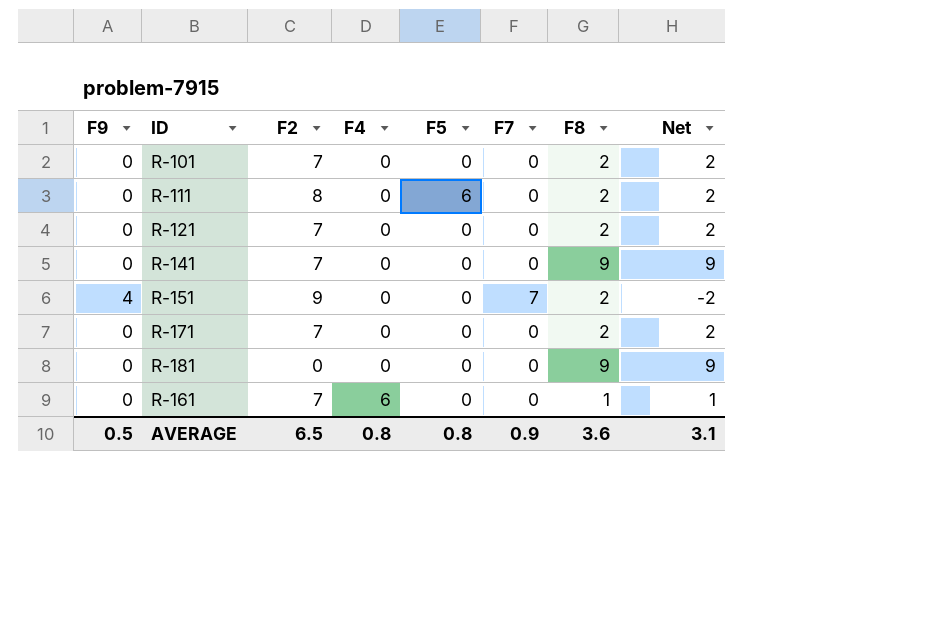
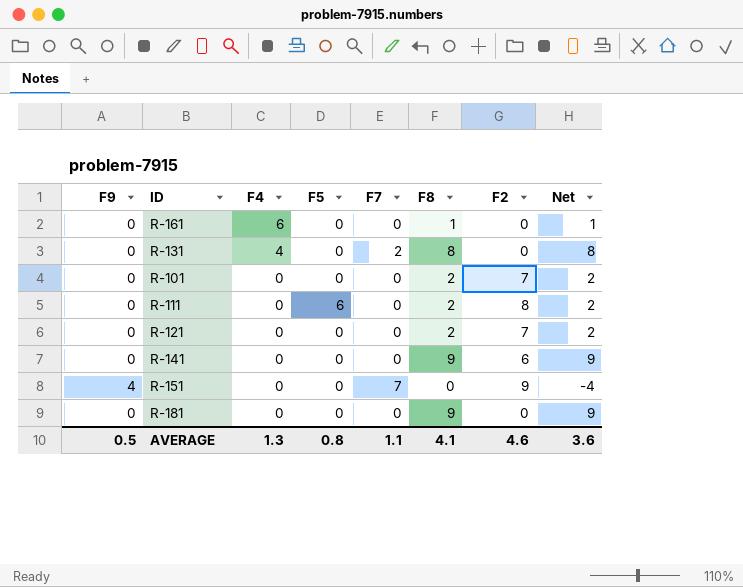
row order: F4 ascending -> F4 descending
column F2 | position: 3 -> 7
row R-171: 0 | 7 | 0 | 0 | 0 | 2 | 2 -> none
R-161 | F2: 7 -> 0
row R-131: none -> 0 | 4 | 0 | 2 | 8 | 0 | 8
R-141 | F2: 7 -> 6
R-151 | F8: 2 -> 0
R-151 | Net: -2 -> -4
AVERAGE | F4: 0.8 -> 1.3
AVERAGE | F7: 0.9 -> 1.1
AVERAGE | F8: 3.6 -> 4.1
AVERAGE | F2: 6.5 -> 4.6
AVERAGE | Net: 3.1 -> 3.6

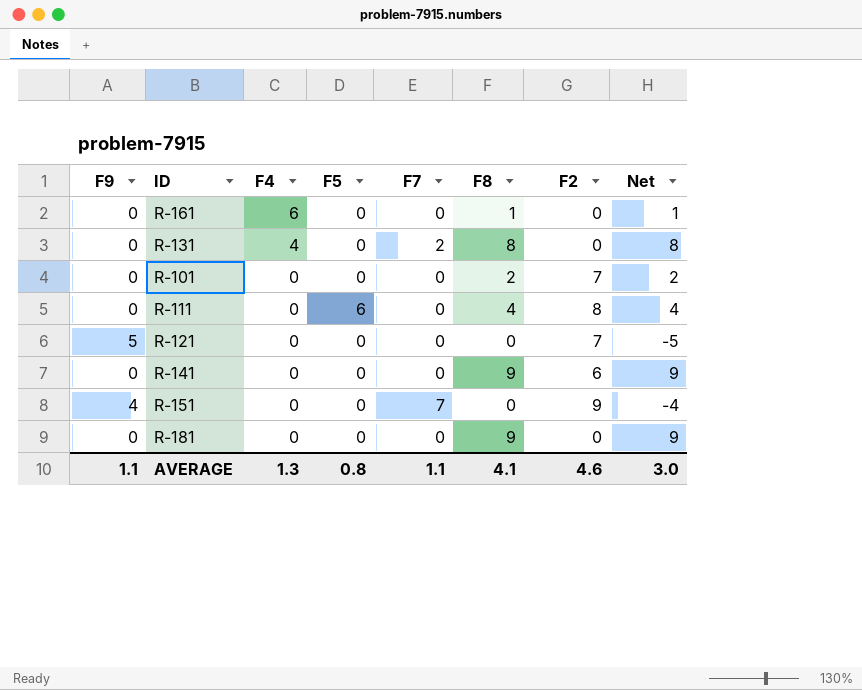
R-111 | F8: 2 -> 4
R-111 | Net: 2 -> 4
R-121 | F9: 0 -> 5
R-121 | F8: 2 -> 0
R-121 | Net: 2 -> -5
AVERAGE | F9: 0.5 -> 1.1
AVERAGE | Net: 3.6 -> 3.0

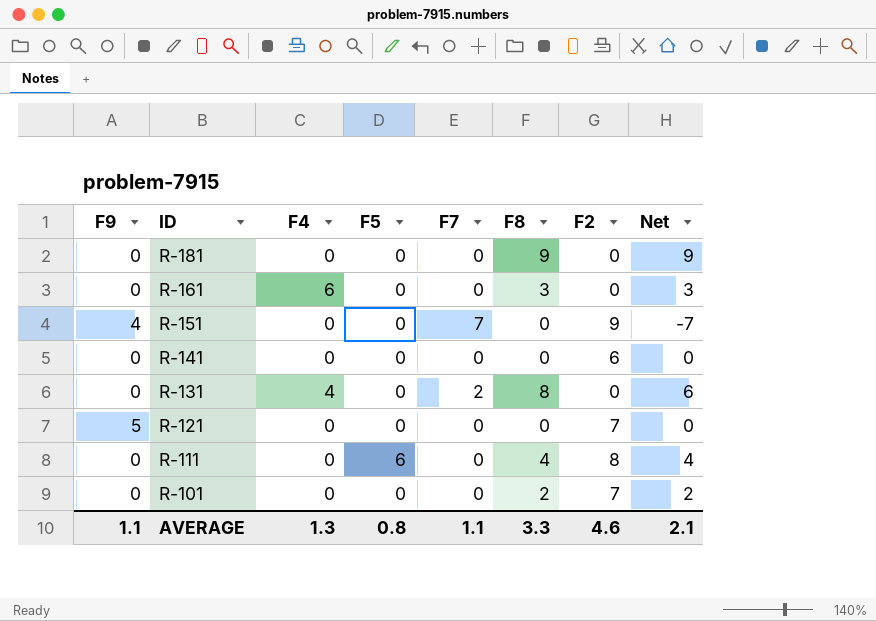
row order: F4 descending -> ID descending
column Net | formula: [F8] - [F9] -> [F8] - [F7]
R-161 | F8: 1 -> 3
R-141 | F8: 9 -> 0
AVERAGE | F8: 4.1 -> 3.3
AVERAGE | Net: 3.0 -> 2.1

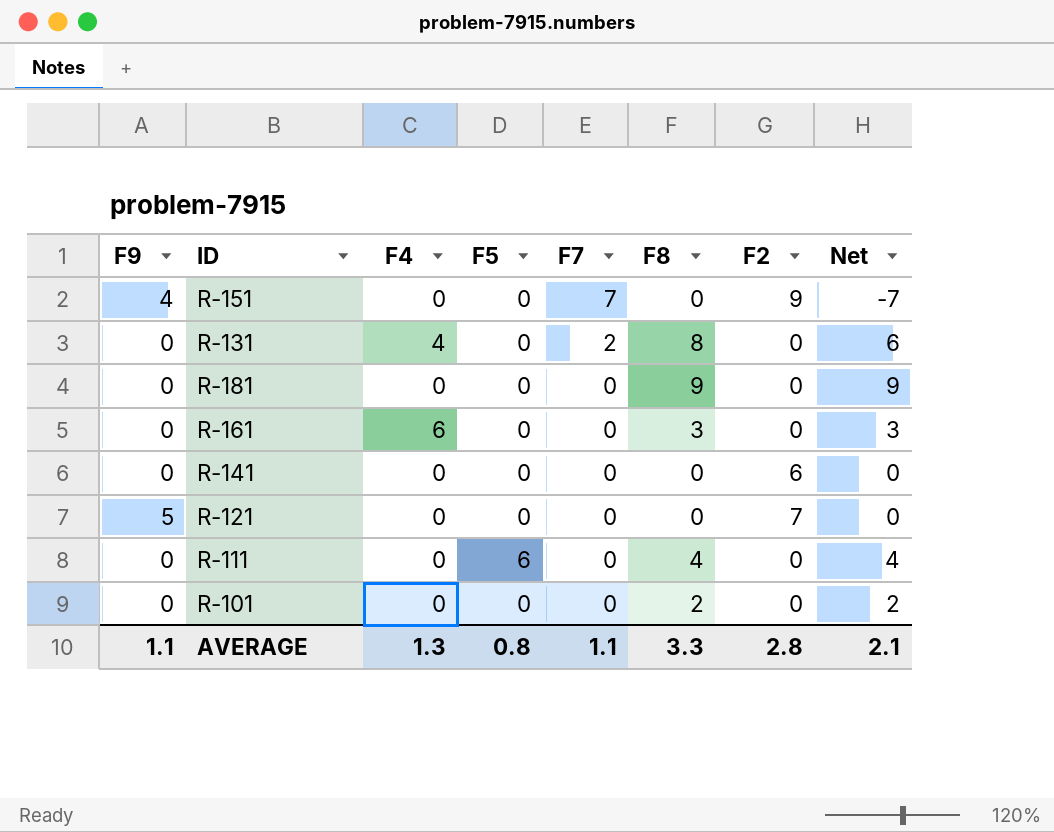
row order: ID descending -> F7 descending
R-111 | F2: 8 -> 0
R-101 | F2: 7 -> 0
AVERAGE | F2: 4.6 -> 2.8

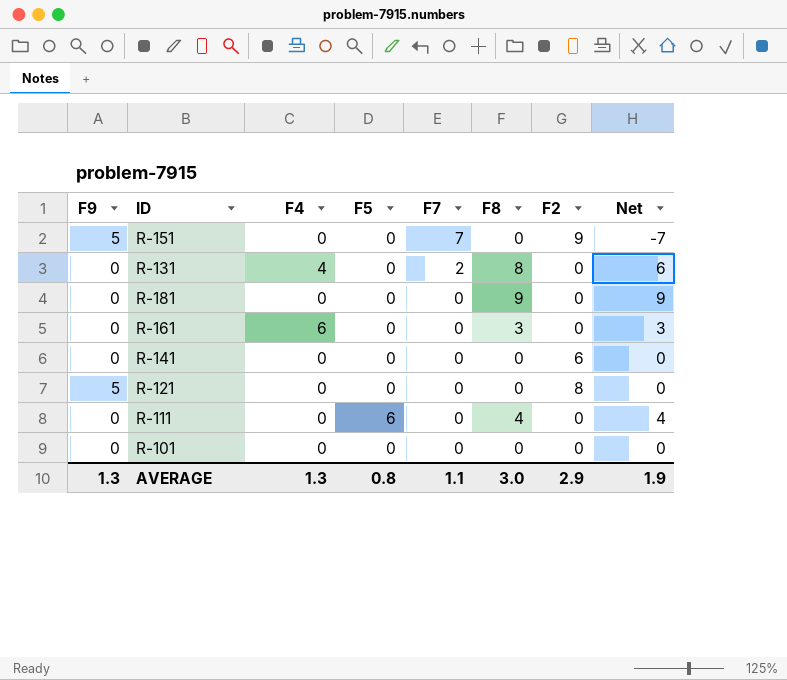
R-151 | F9: 4 -> 5
R-121 | F2: 7 -> 8
R-101 | F8: 2 -> 0
R-101 | Net: 2 -> 0
AVERAGE | F9: 1.1 -> 1.3
AVERAGE | F8: 3.3 -> 3.0
AVERAGE | F2: 2.8 -> 2.9
AVERAGE | Net: 2.1 -> 1.9

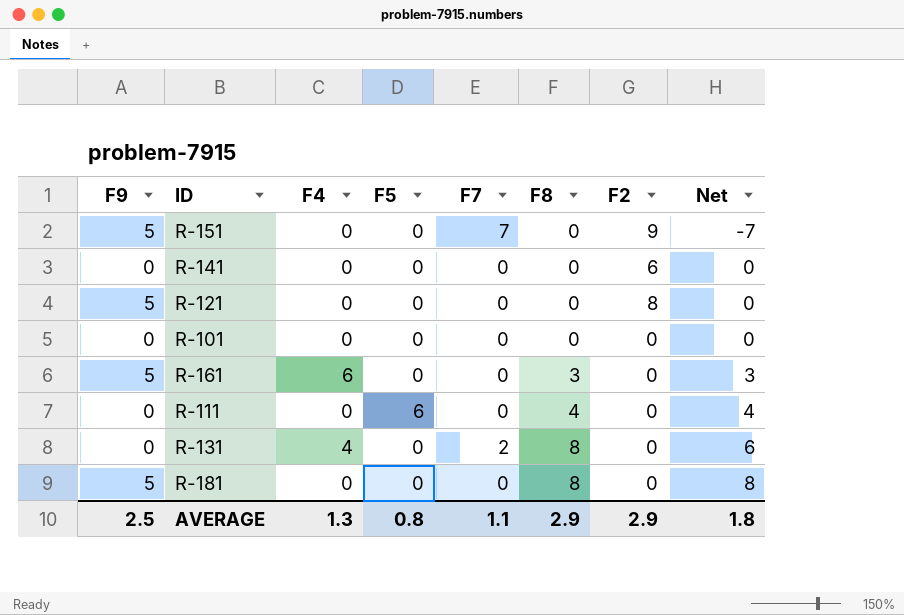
row order: F7 descending -> F8 ascending
R-161 | F9: 0 -> 5
R-181 | F9: 0 -> 5
R-181 | F8: 9 -> 8
R-181 | Net: 9 -> 8
AVERAGE | F9: 1.3 -> 2.5
AVERAGE | F8: 3.0 -> 2.9
AVERAGE | Net: 1.9 -> 1.8

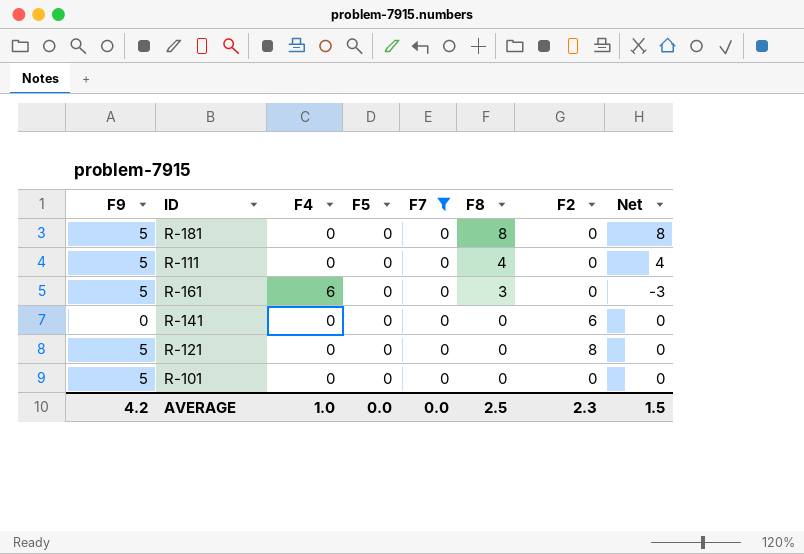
filter: none -> F7 = 0
row order: F8 ascending -> F8 descending
column Net | formula: [F8] - [F7] -> [F8] - [F4]
R-111 | F9: 0 -> 5
R-111 | F5: 6 -> 0
R-101 | F9: 0 -> 5
AVERAGE | F9: 2.5 -> 4.2
AVERAGE | F4: 1.3 -> 1.0
AVERAGE | F5: 0.8 -> 0.0
AVERAGE | F7: 1.1 -> 0.0
AVERAGE | F8: 2.9 -> 2.5
AVERAGE | F2: 2.9 -> 2.3
AVERAGE | Net: 1.8 -> 1.5

